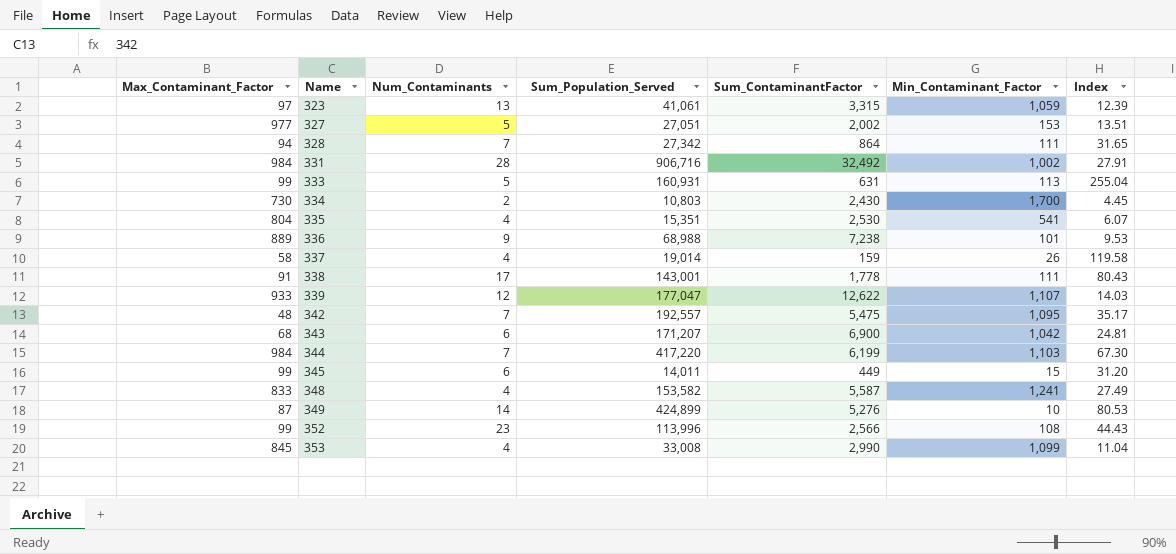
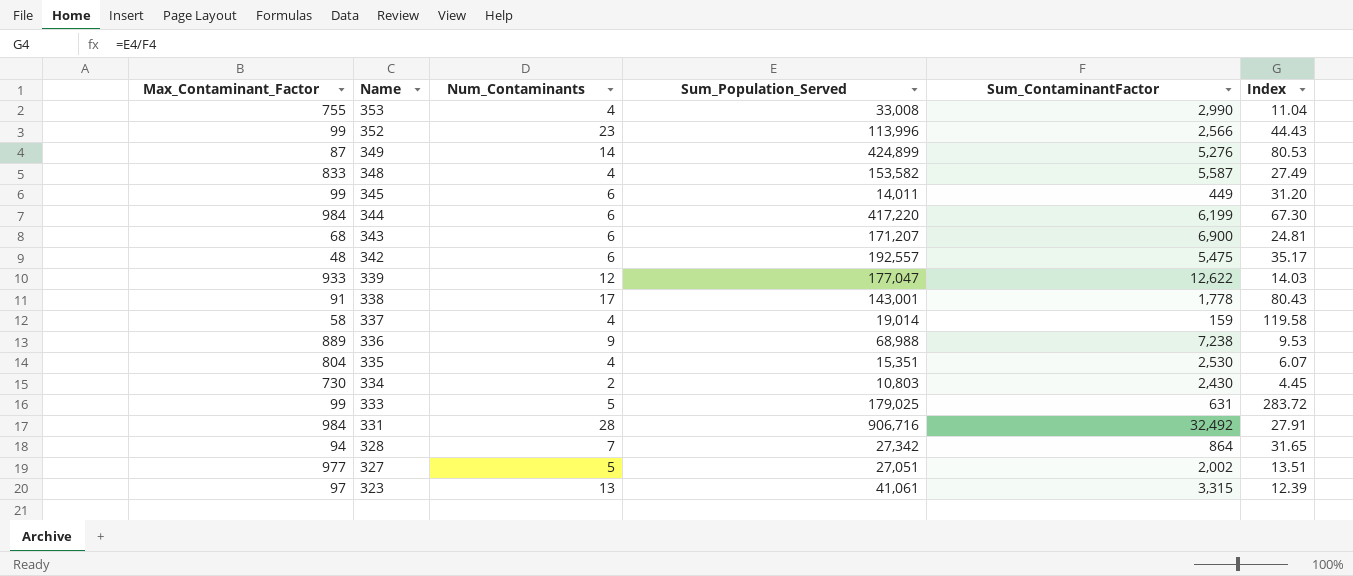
row order: Name ascending -> Name descending
column Min_Contaminant_Factor | position: 6 -> none
353 | Max_Contaminant_Factor: 845 -> 755
344 | Num_Contaminants: 7 -> 6
342 | Num_Contaminants: 7 -> 6
333 | Sum_Population_Served: 160,931 -> 179,025
333 | Index: 255.04 -> 283.72

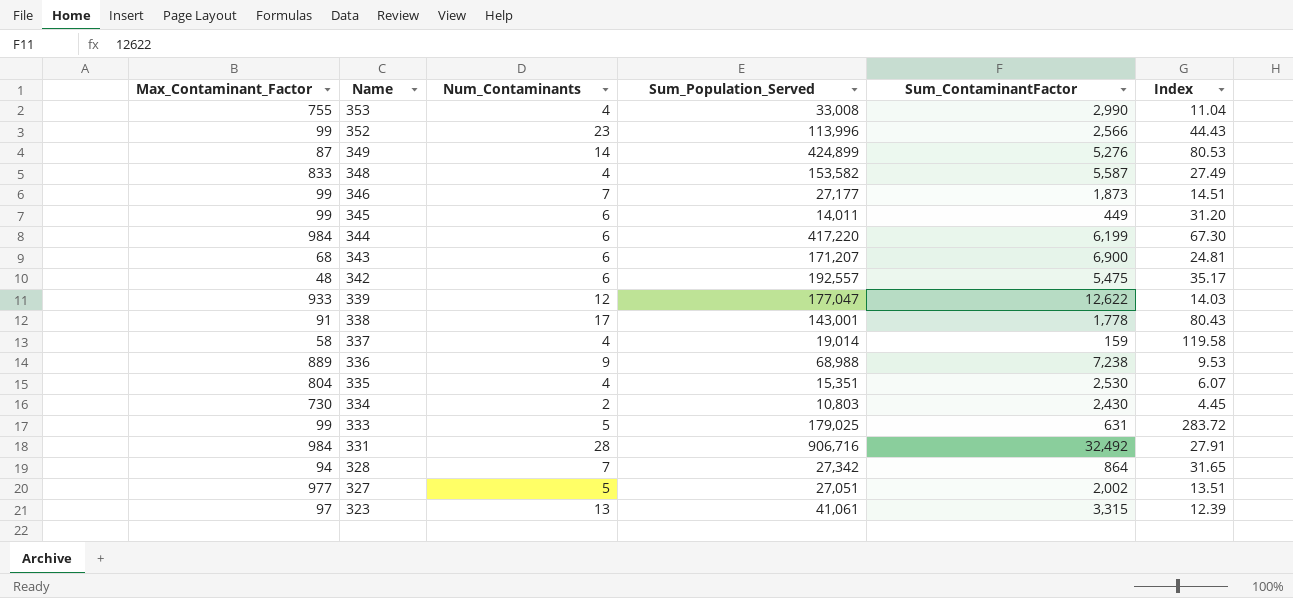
row 346: none -> 99 | 7 | 27,177 | 1,873 | 14.51

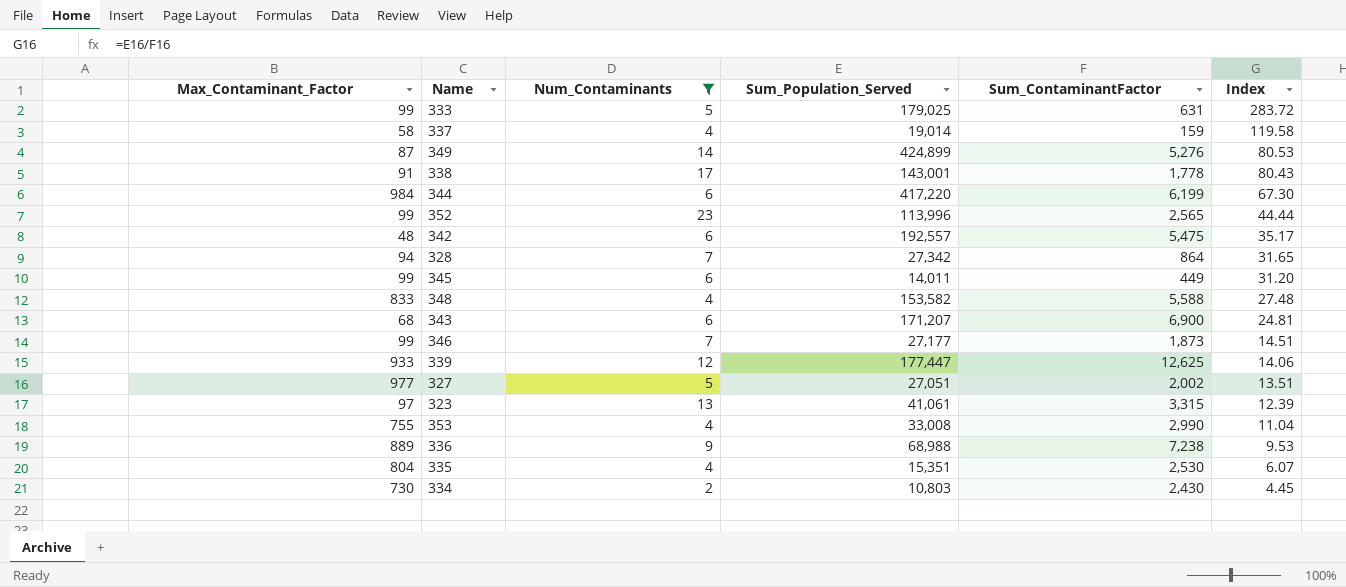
filter: none -> Num_Contaminants != 28
row order: Name descending -> Index descending
352 | Sum_ContaminantFactor: 2,566 -> 2,565
352 | Index: 44.43 -> 44.44
348 | Sum_ContaminantFactor: 5,587 -> 5,588
348 | Index: 27.49 -> 27.48
339 | Sum_Population_Served: 177,047 -> 177,447
339 | Sum_ContaminantFactor: 12,622 -> 12,625
339 | Index: 14.03 -> 14.06

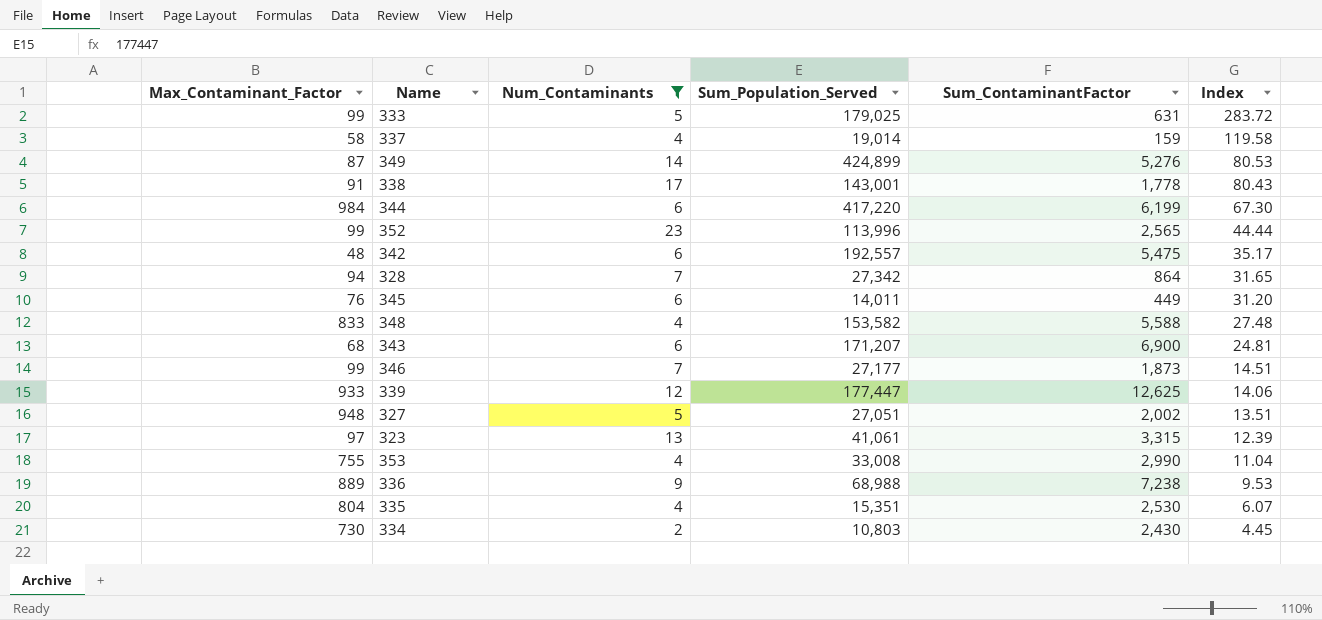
345 | Max_Contaminant_Factor: 99 -> 76
327 | Max_Contaminant_Factor: 977 -> 948

